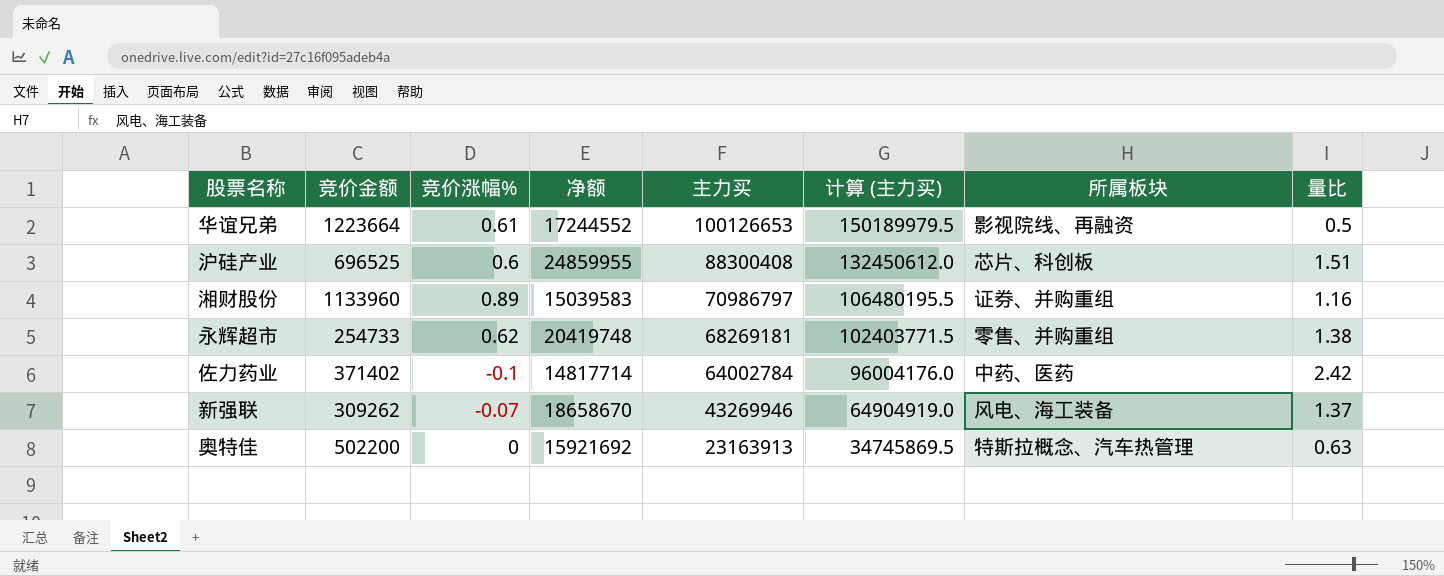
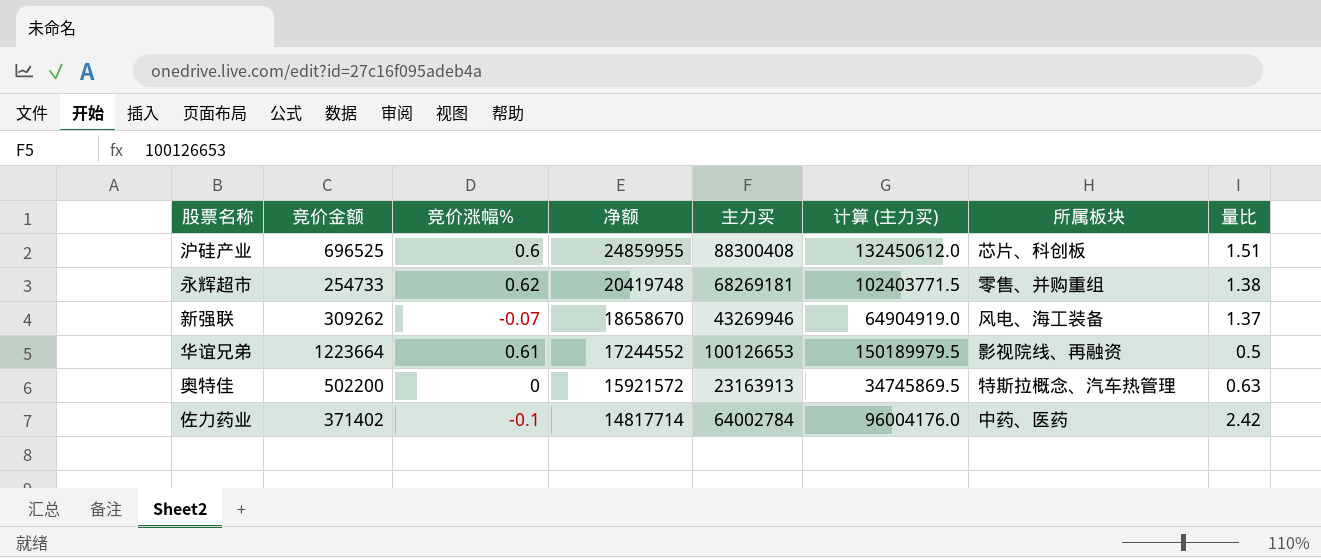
row order: 主力买 descending -> 净额 descending
row 湘财股份: 1133960 | 0.89 | 15039583 | 70986797 | 106480195.5 | 证券、并购重组 | 1.16 -> none
奥特佳 | 净额: 15921692 -> 15921572

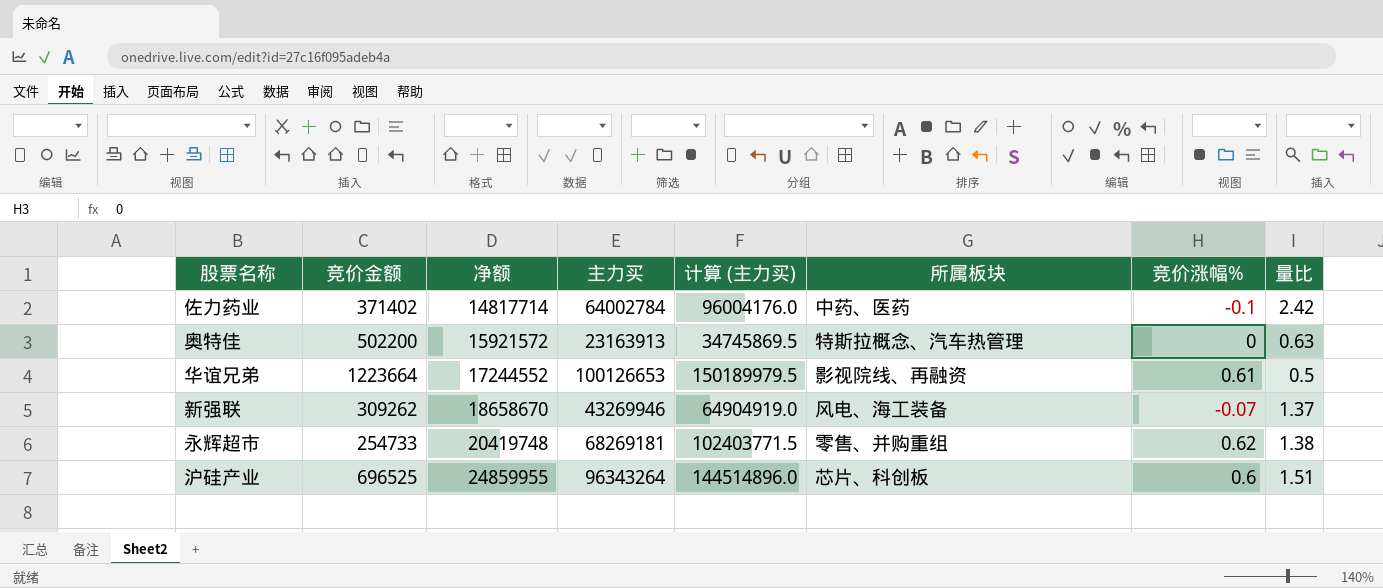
row order: 净额 descending -> 净额 ascending
column 竞价涨幅% | position: 3 -> 7
沪硅产业 | 主力买: 88300408 -> 96343264
沪硅产业 | 计算 (主力买): 132450612.0 -> 144514896.0

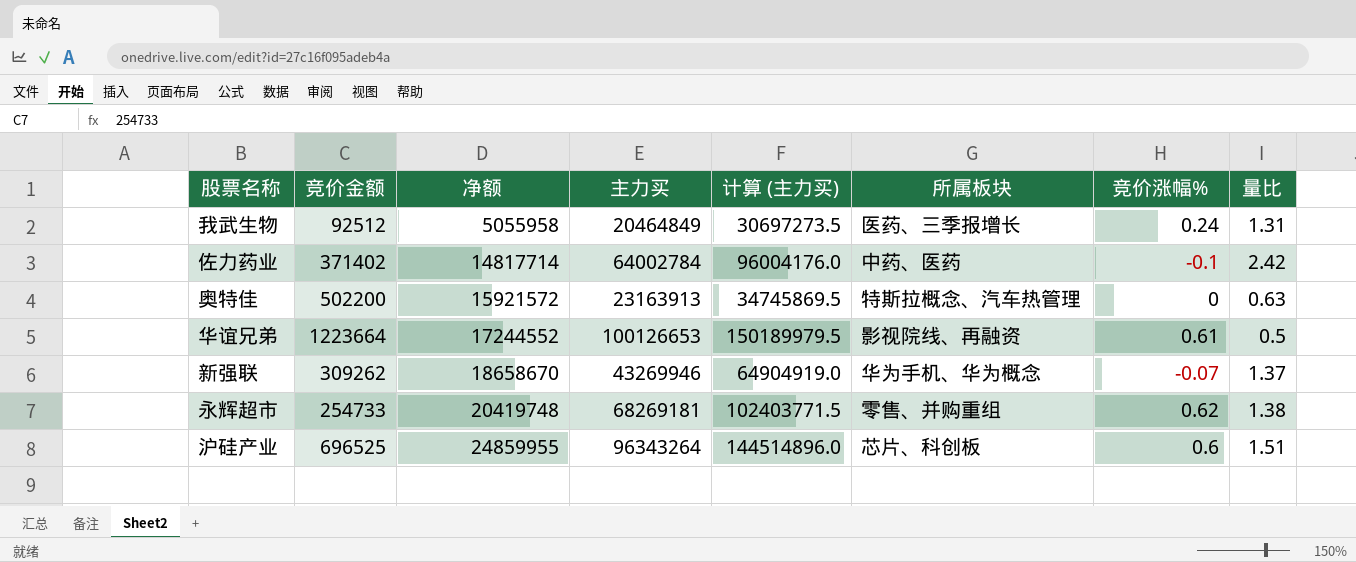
row 我武生物: none -> 92512 | 5055958 | 20464849 | 30697273.5 | 医药、三季报增长 | 0.24 | 1.31
新强联 | 所属板块: 风电、海工装备 -> 华为手机、华为概念

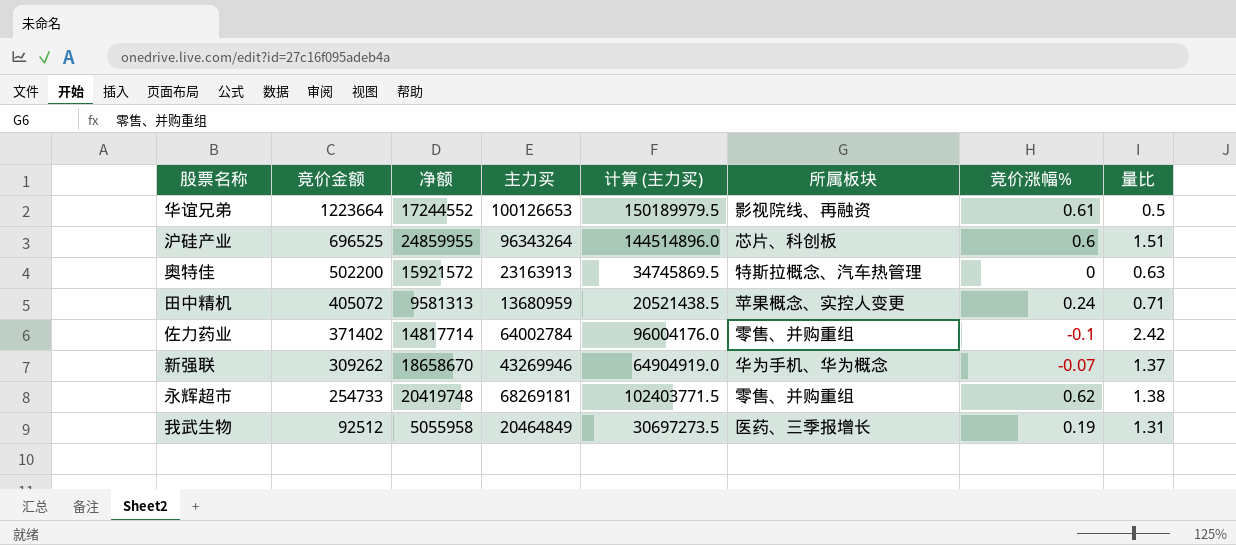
row order: 净额 ascending -> 竞价金额 descending
row 田中精机: none -> 405072 | 9581313 | 13680959 | 20521438.5 | 苹果概念、实控人变更 | 0.24 | 0.71
佐力药业 | 所属板块: 中药、医药 -> 零售、并购重组
我武生物 | 竞价涨幅%: 0.24 -> 0.19

